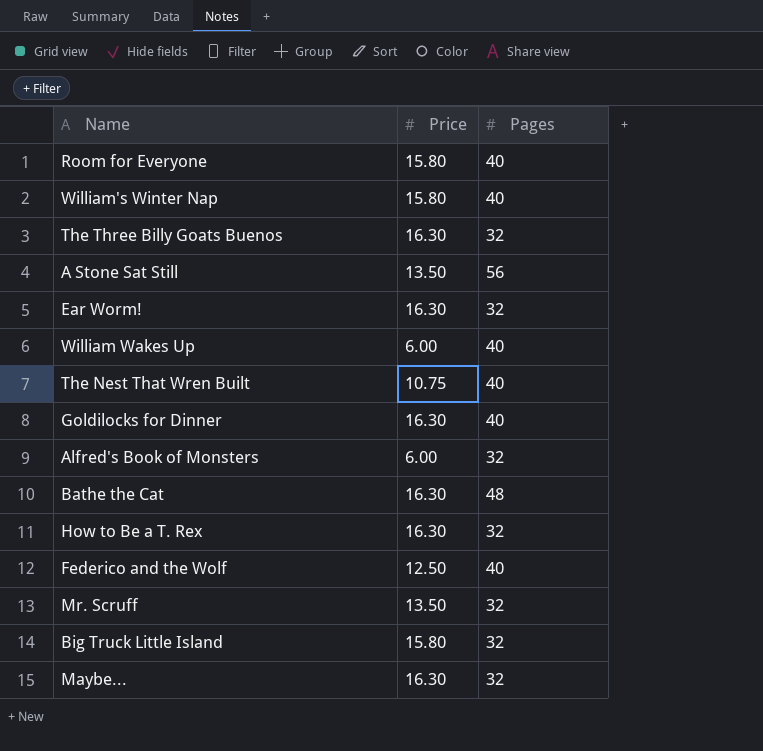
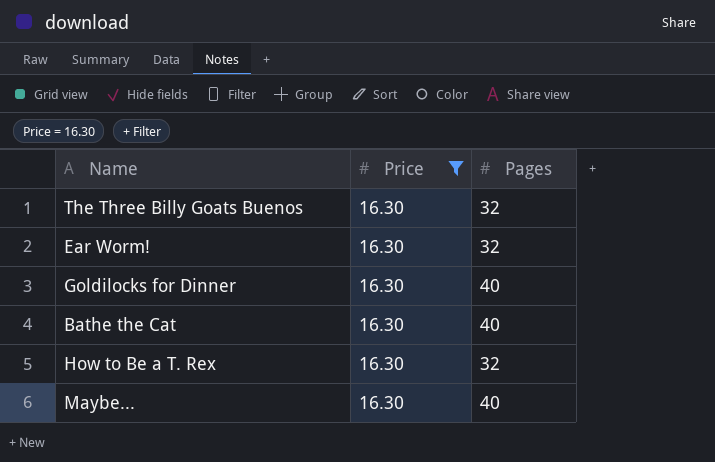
filter: none -> Price = 16.30
Bathe the Cat | Pages: 48 -> 40
Maybe... | Pages: 32 -> 40

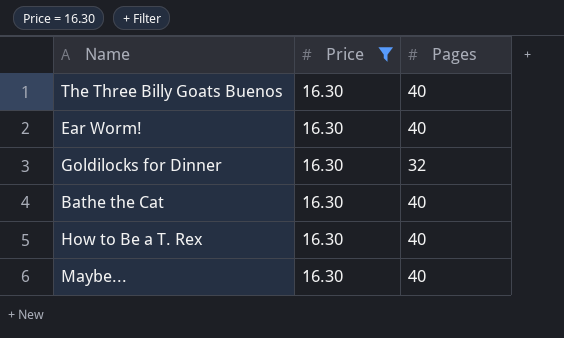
The Three Billy Goats Buenos | Pages: 32 -> 40
Ear Worm! | Pages: 32 -> 40
Goldilocks for Dinner | Pages: 40 -> 32
How to Be a T. Rex | Pages: 32 -> 40

